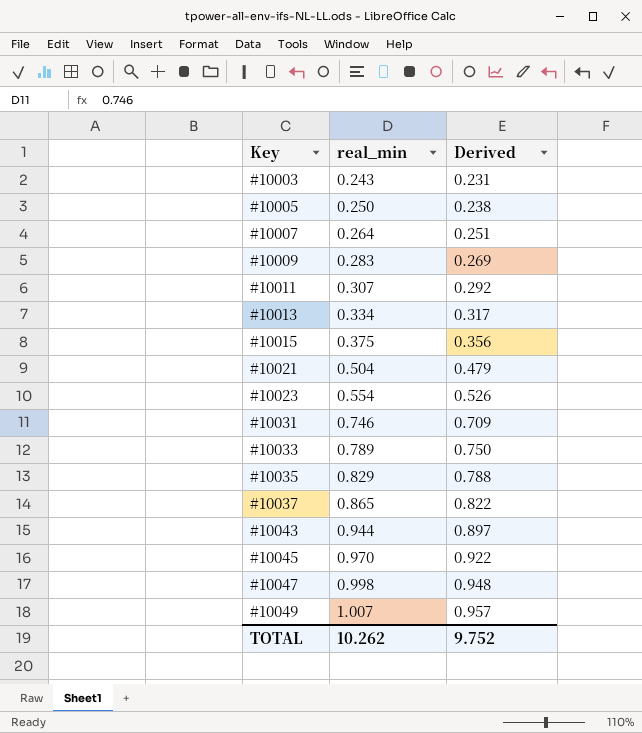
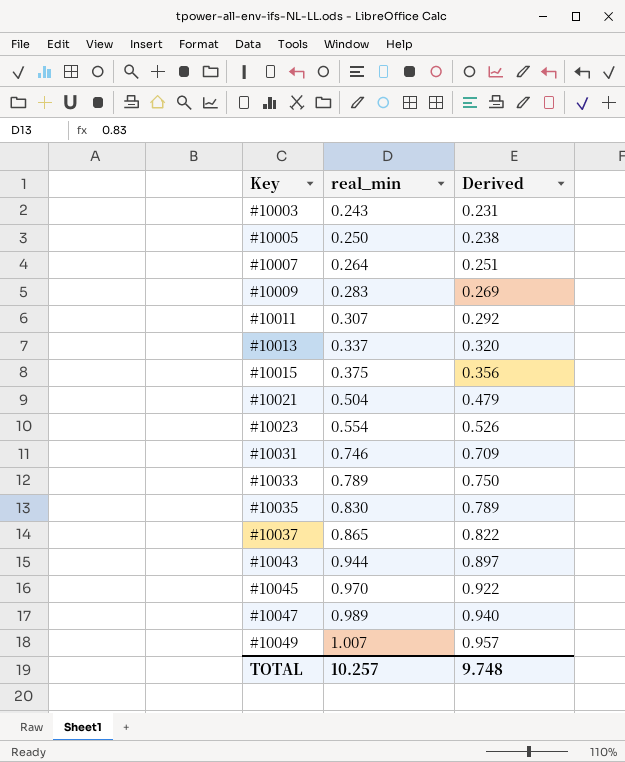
#10013 | real_min: 0.334 -> 0.337
#10013 | Derived: 0.317 -> 0.320
#10035 | real_min: 0.829 -> 0.830
#10035 | Derived: 0.788 -> 0.789
#10047 | real_min: 0.998 -> 0.989
#10047 | Derived: 0.948 -> 0.940
TOTAL | real_min: 10.262 -> 10.257
TOTAL | Derived: 9.752 -> 9.748

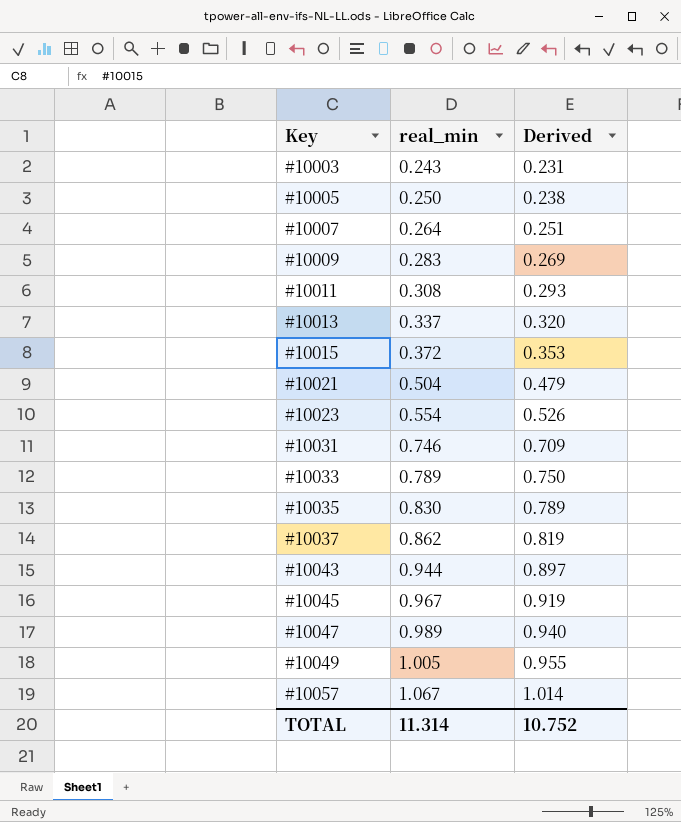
#10011 | real_min: 0.307 -> 0.308
#10011 | Derived: 0.292 -> 0.293
#10015 | real_min: 0.375 -> 0.372
#10015 | Derived: 0.356 -> 0.353
#10037 | real_min: 0.865 -> 0.862
#10037 | Derived: 0.822 -> 0.819
#10045 | real_min: 0.970 -> 0.967
#10045 | Derived: 0.922 -> 0.919
#10049 | real_min: 1.007 -> 1.005
#10049 | Derived: 0.957 -> 0.955
row #10057: none -> 1.067 | 1.014
TOTAL | real_min: 10.257 -> 11.314
TOTAL | Derived: 9.748 -> 10.752

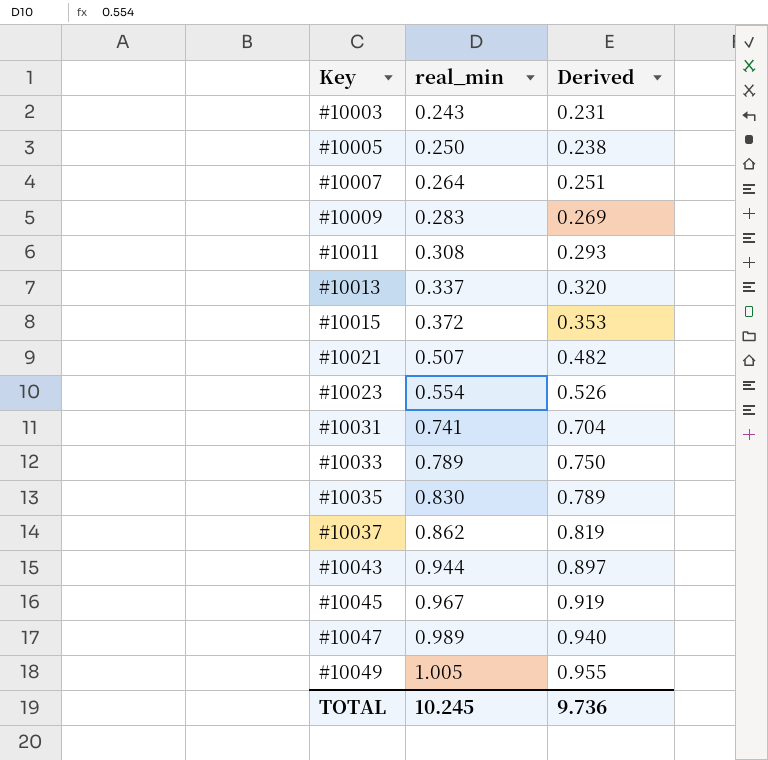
row #10057: 1.067 | 1.014 -> none
#10021 | real_min: 0.504 -> 0.507
#10021 | Derived: 0.479 -> 0.482
#10031 | real_min: 0.746 -> 0.741
#10031 | Derived: 0.709 -> 0.704
TOTAL | real_min: 11.314 -> 10.245
TOTAL | Derived: 10.752 -> 9.736

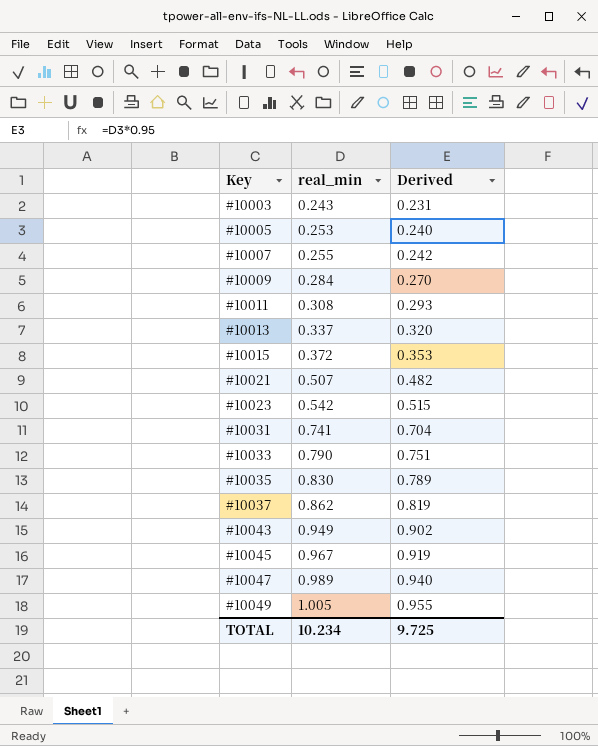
#10005 | real_min: 0.250 -> 0.253
#10005 | Derived: 0.238 -> 0.240
#10007 | real_min: 0.264 -> 0.255
#10007 | Derived: 0.251 -> 0.242
#10009 | real_min: 0.283 -> 0.284
#10009 | Derived: 0.269 -> 0.270
#10023 | real_min: 0.554 -> 0.542
#10023 | Derived: 0.526 -> 0.515
#10033 | real_min: 0.789 -> 0.790
#10033 | Derived: 0.750 -> 0.751
#10043 | real_min: 0.944 -> 0.949
#10043 | Derived: 0.897 -> 0.902
TOTAL | real_min: 10.245 -> 10.234
TOTAL | Derived: 9.736 -> 9.725

